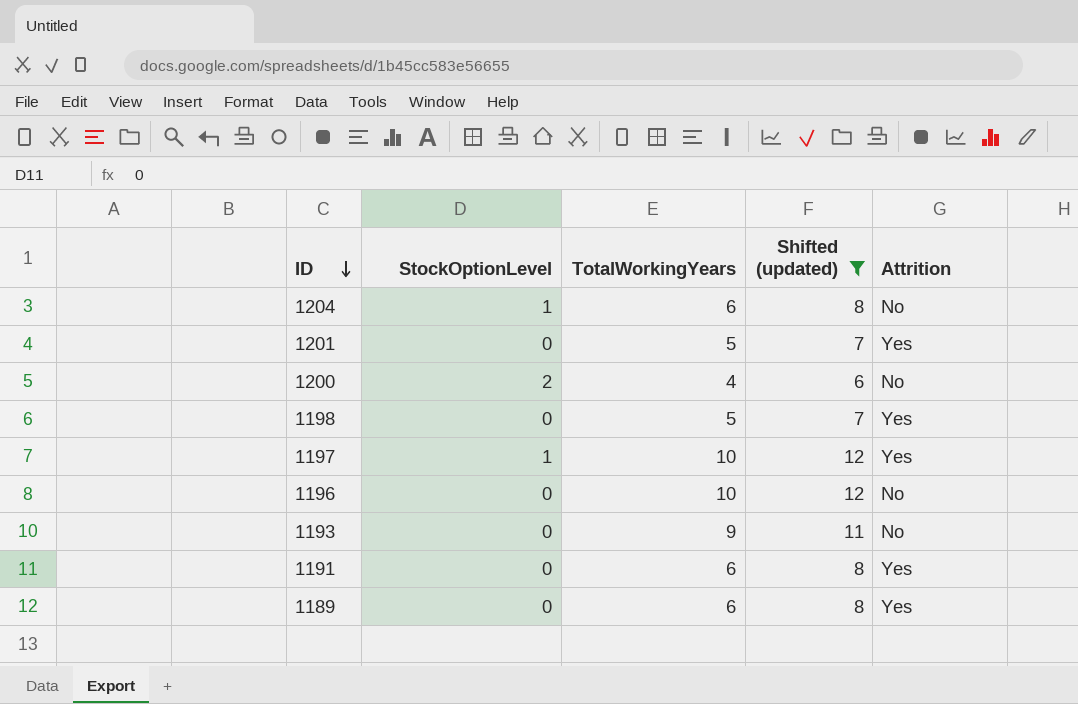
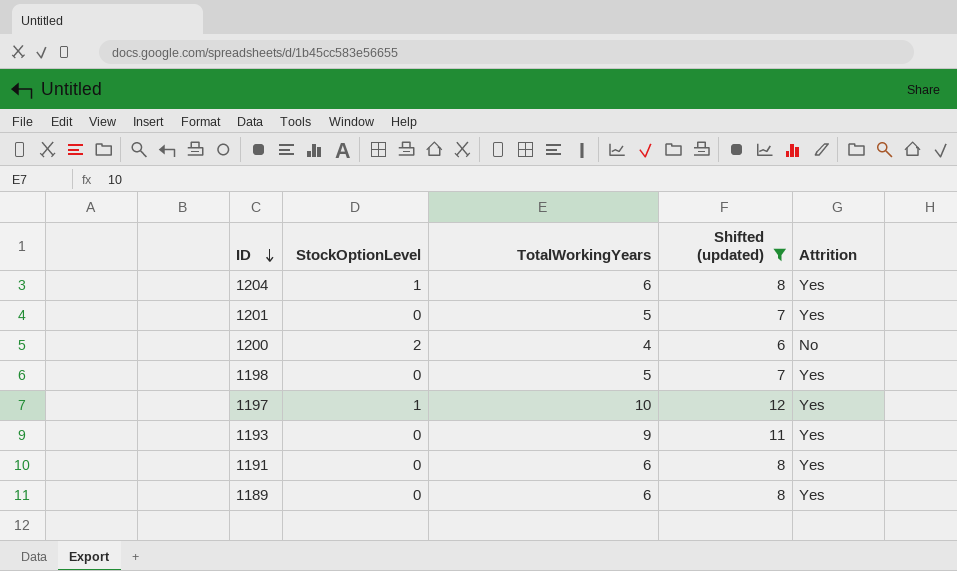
row 1196: 0 | 10 | 12 | No -> none
1204 | Attrition: No -> Yes
1193 | Attrition: No -> Yes

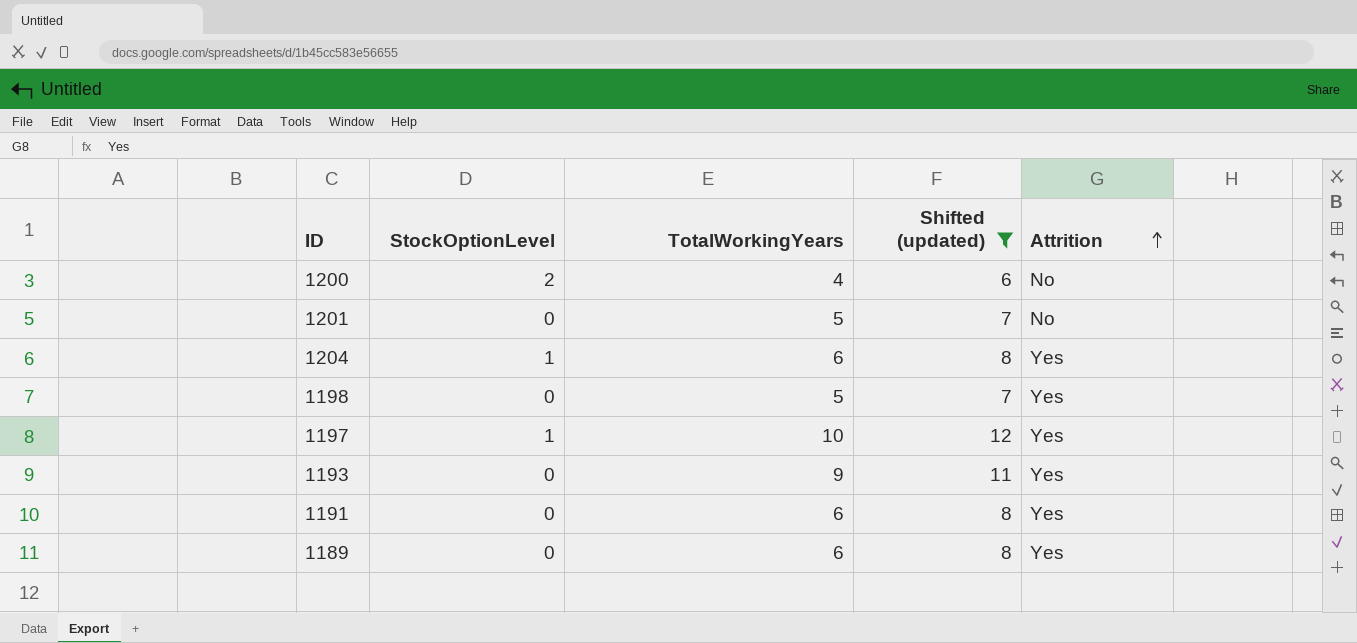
row order: ID descending -> Attrition ascending
1201 | Attrition: Yes -> No

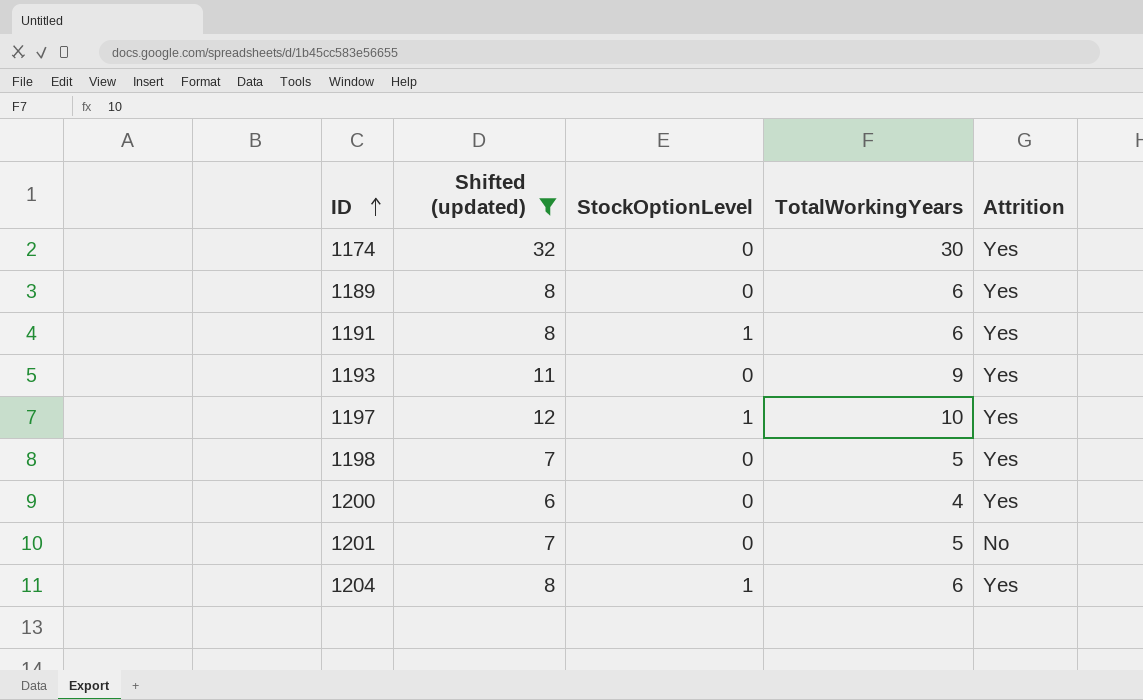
row order: Attrition ascending -> ID ascending
column Shifted (updated) | position: 4 -> 2
row 1174: none -> 32 | 0 | 30 | Yes
1191 | StockOptionLevel: 0 -> 1
1200 | StockOptionLevel: 2 -> 0
1200 | Attrition: No -> Yes

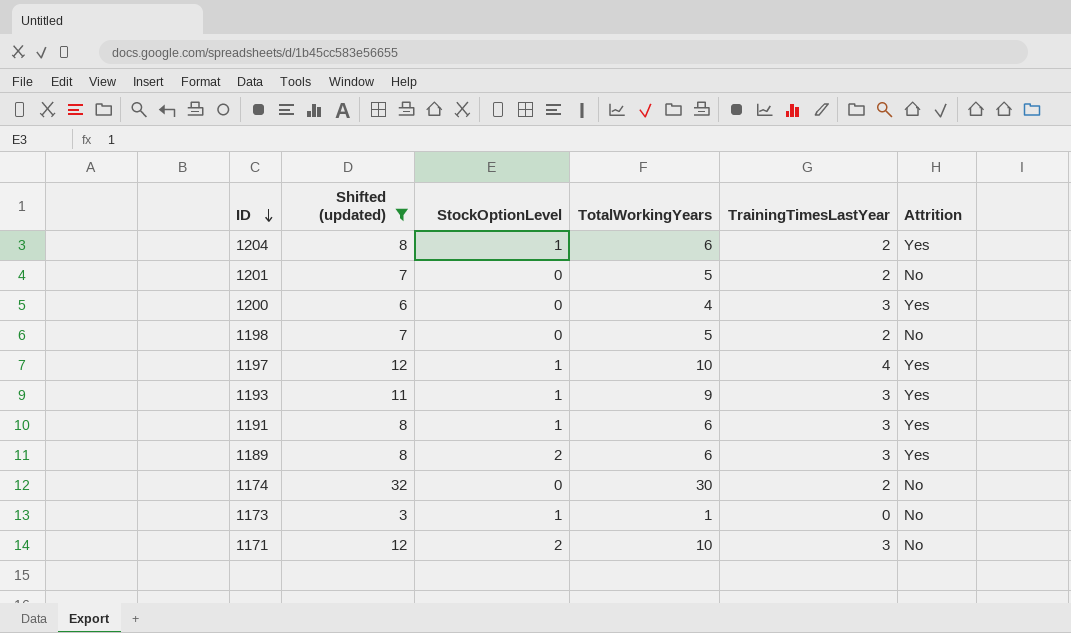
row order: ID ascending -> ID descending
column TrainingTimesLastYear | position: none -> 5
1198 | Attrition: Yes -> No
1193 | StockOptionLevel: 0 -> 1
1189 | StockOptionLevel: 0 -> 2
1174 | Attrition: Yes -> No
row 1173: none -> 3 | 1 | 1 | 0 | No
row 1171: none -> 12 | 2 | 10 | 3 | No

